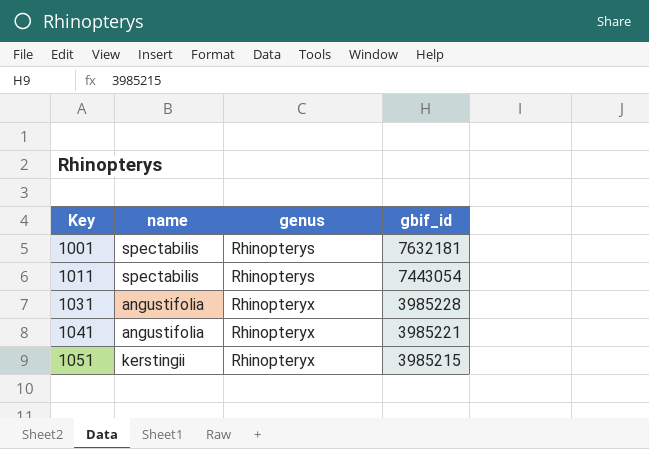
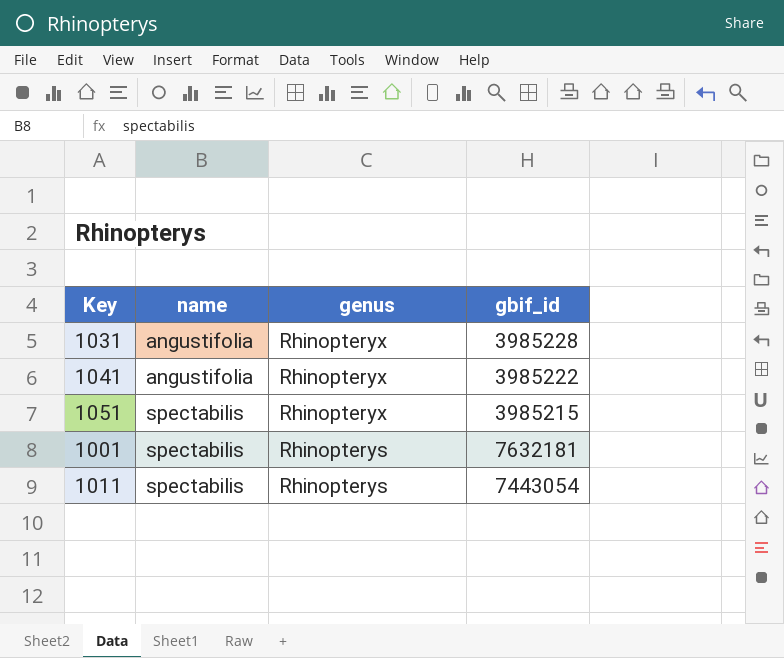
row order: Key ascending -> name ascending
1041 | gbif_id: 3985221 -> 3985222
1051 | name: kerstingii -> spectabilis

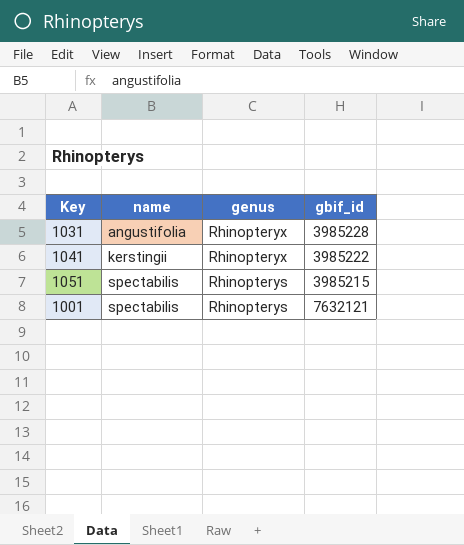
row 1011: spectabilis | Rhinopterys | 7443054 -> none
1041 | name: angustifolia -> kerstingii
1051 | genus: Rhinopteryx -> Rhinopterys
1001 | gbif_id: 7632181 -> 7632121

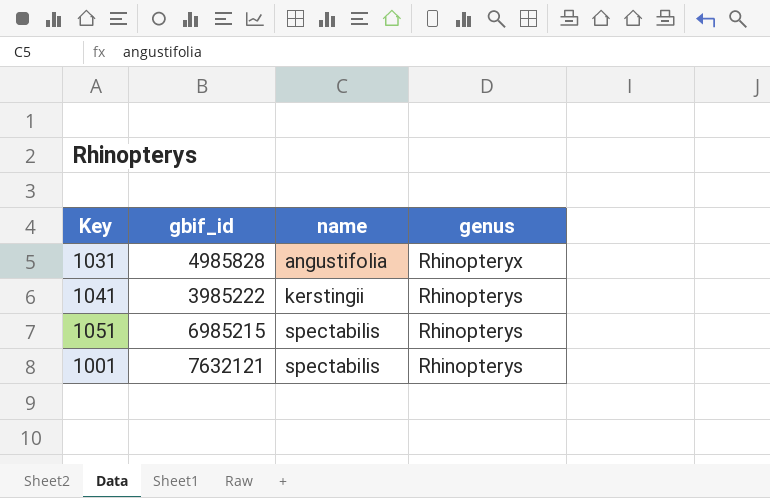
column gbif_id | position: 4 -> 2
1031 | gbif_id: 3985228 -> 4985828
1041 | genus: Rhinopteryx -> Rhinopterys
1051 | gbif_id: 3985215 -> 6985215

